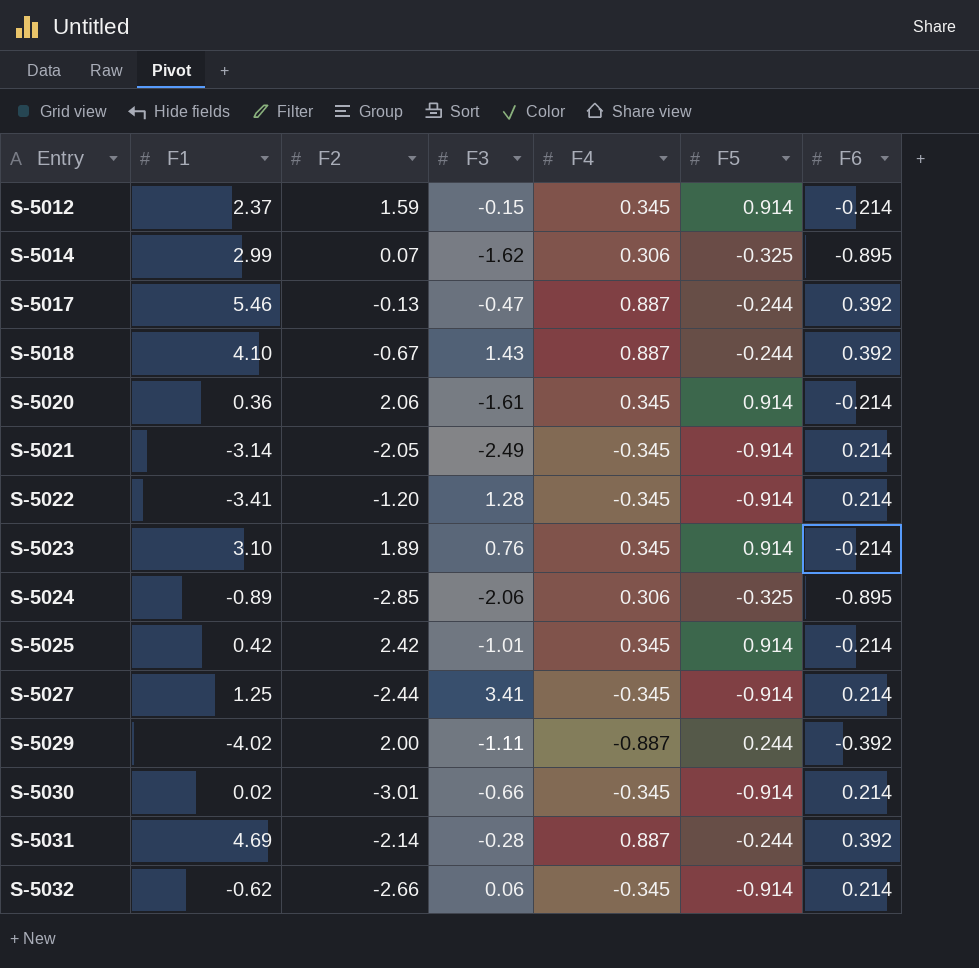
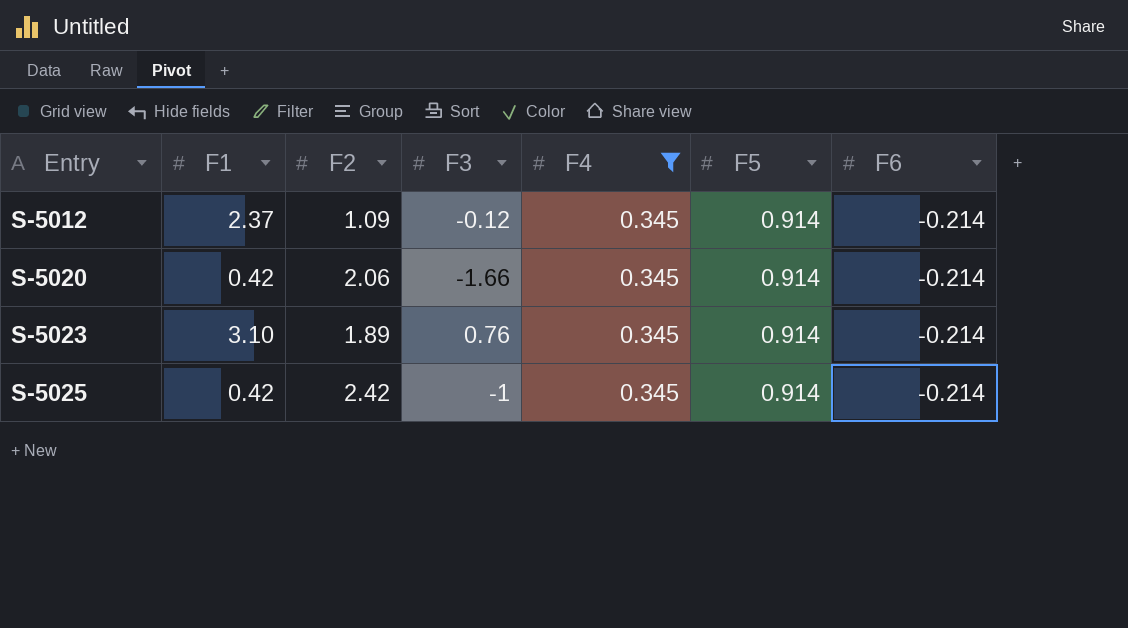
filter: none -> F4 = 0.345
S-5012 | F2: 1.59 -> 1.09
S-5012 | F3: -0.15 -> -0.12
S-5020 | F1: 0.36 -> 0.42
S-5020 | F3: -1.61 -> -1.66
S-5025 | F3: -1.01 -> -1

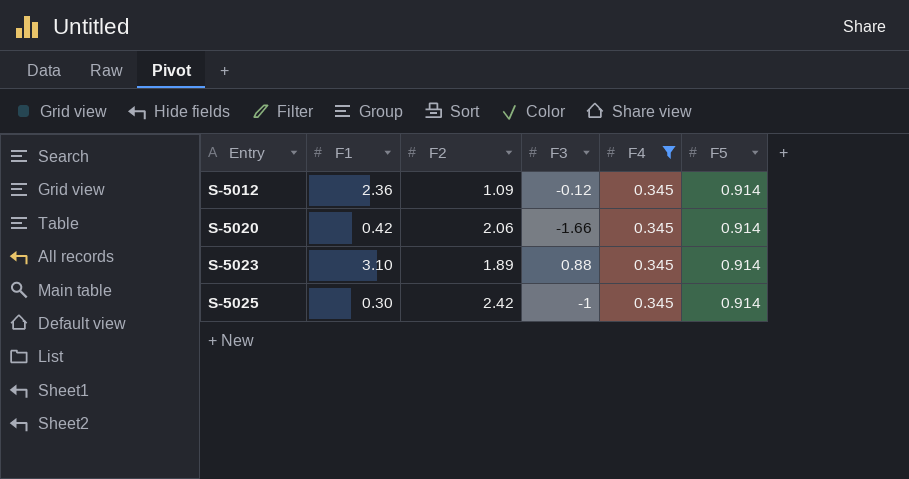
column F6 | position: 7 -> none
S-5012 | F1: 2.37 -> 2.36
S-5023 | F3: 0.76 -> 0.88
S-5025 | F1: 0.42 -> 0.30

